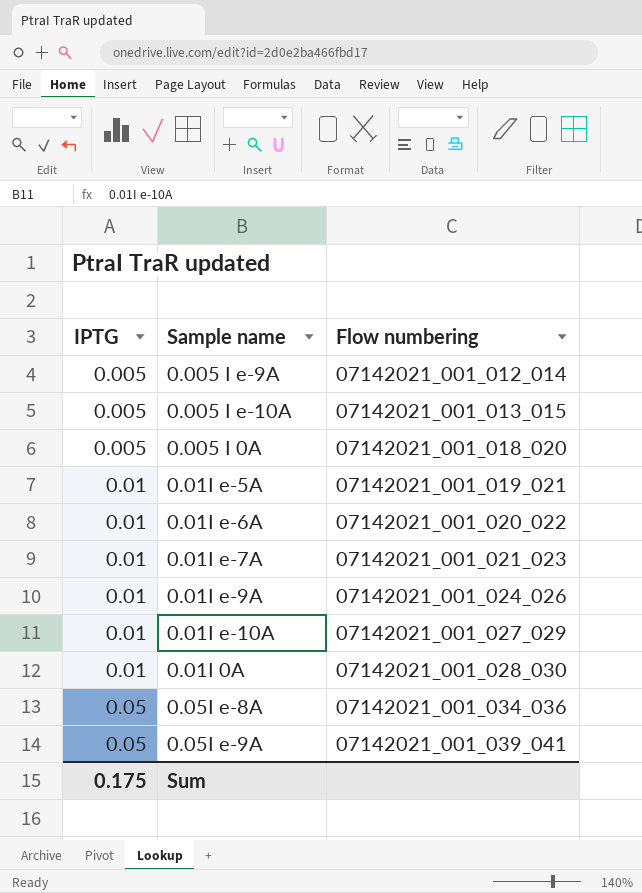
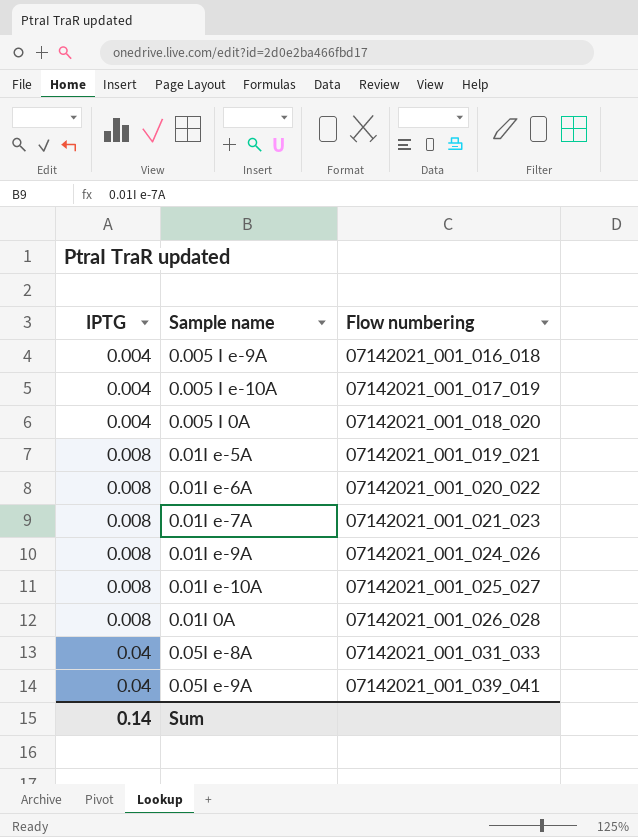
0.005 I e-9A | IPTG: 0.005 -> 0.004
0.005 I e-9A | Flow numbering: 07142021_001_012_014 -> 07142021_001_016_018
0.005 I e-10A | IPTG: 0.005 -> 0.004
0.005 I e-10A | Flow numbering: 07142021_001_013_015 -> 07142021_001_017_019
0.005 I 0A | IPTG: 0.005 -> 0.004
0.01I e-5A | IPTG: 0.01 -> 0.008
0.01I e-6A | IPTG: 0.01 -> 0.008
0.01I e-7A | IPTG: 0.01 -> 0.008
0.01I e-9A | IPTG: 0.01 -> 0.008
0.01I e-10A | IPTG: 0.01 -> 0.008
0.01I e-10A | Flow numbering: 07142021_001_027_029 -> 07142021_001_025_027
0.01I 0A | IPTG: 0.01 -> 0.008
0.01I 0A | Flow numbering: 07142021_001_028_030 -> 07142021_001_026_028
0.05I e-8A | IPTG: 0.05 -> 0.04
0.05I e-8A | Flow numbering: 07142021_001_034_036 -> 07142021_001_031_033
0.05I e-9A | IPTG: 0.05 -> 0.04
Sum | IPTG: 0.175 -> 0.14

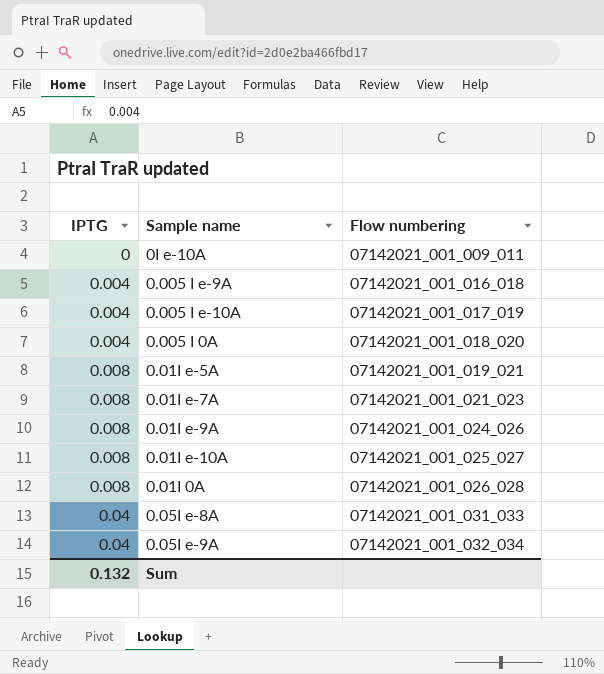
row 0.01I e-6A: 0.008 | 07142021_001_020_022 -> none
row 0I e-10A: none -> 0 | 07142021_001_009_011
0.05I e-9A | Flow numbering: 07142021_001_039_041 -> 07142021_001_032_034
Sum | IPTG: 0.14 -> 0.132

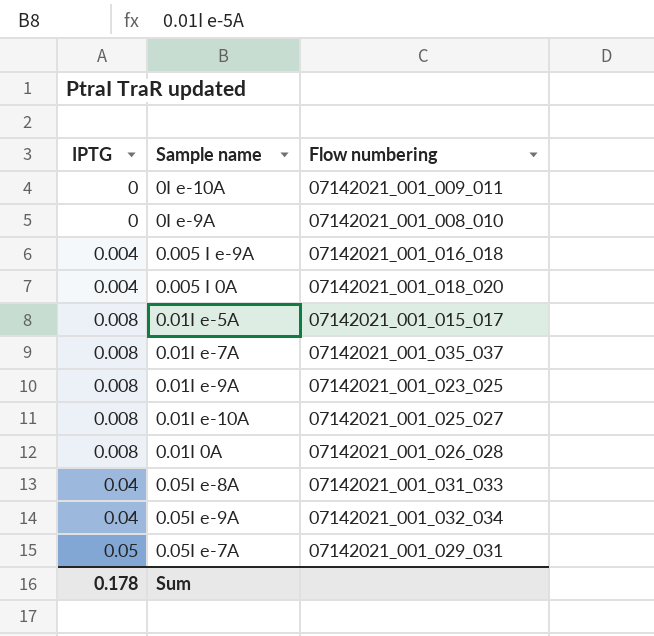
row 0.005 I e-10A: 0.004 | 07142021_001_017_019 -> none
row 0I e-9A: none -> 0 | 07142021_001_008_010
0.01I e-5A | Flow numbering: 07142021_001_019_021 -> 07142021_001_015_017
0.01I e-7A | Flow numbering: 07142021_001_021_023 -> 07142021_001_035_037
0.01I e-9A | Flow numbering: 07142021_001_024_026 -> 07142021_001_023_025
row 0.05I e-7A: none -> 0.05 | 07142021_001_029_031
Sum | IPTG: 0.132 -> 0.178

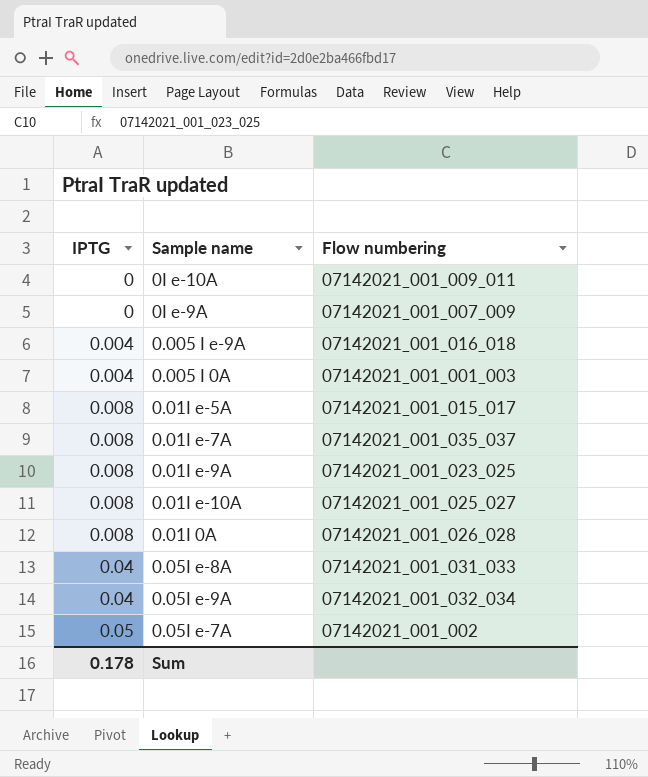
0I e-9A | Flow numbering: 07142021_001_008_010 -> 07142021_001_007_009
0.005 I 0A | Flow numbering: 07142021_001_018_020 -> 07142021_001_001_003
0.05I e-7A | Flow numbering: 07142021_001_029_031 -> 07142021_001_002

